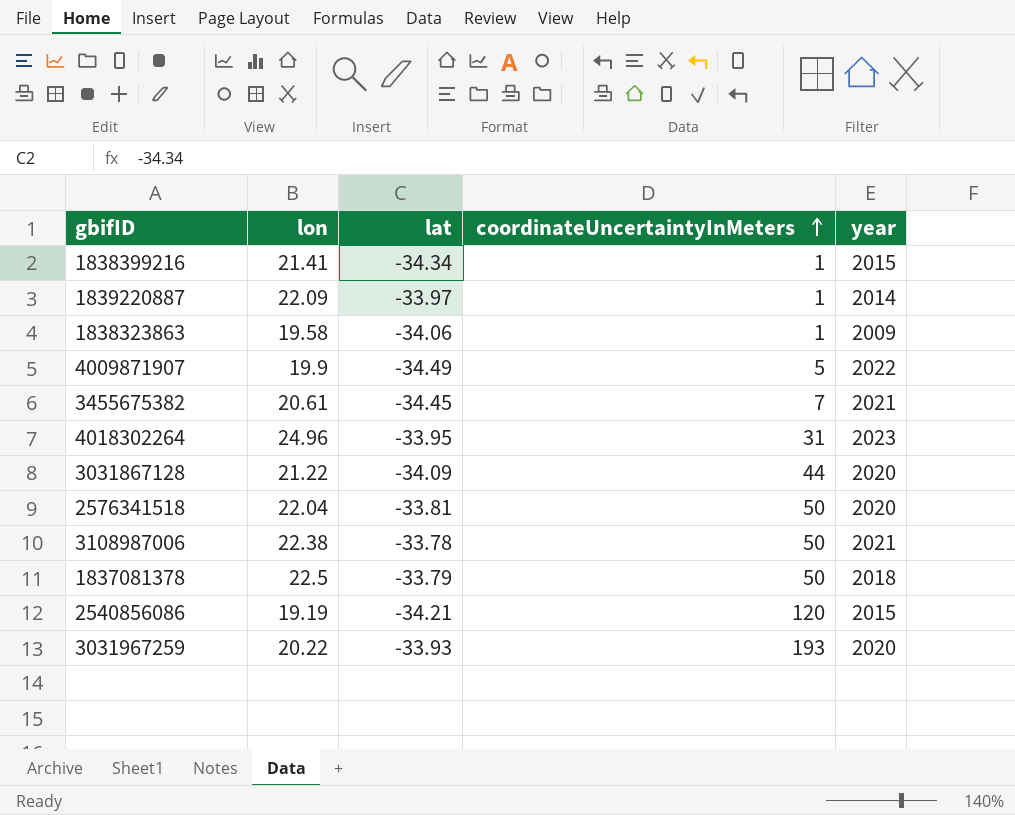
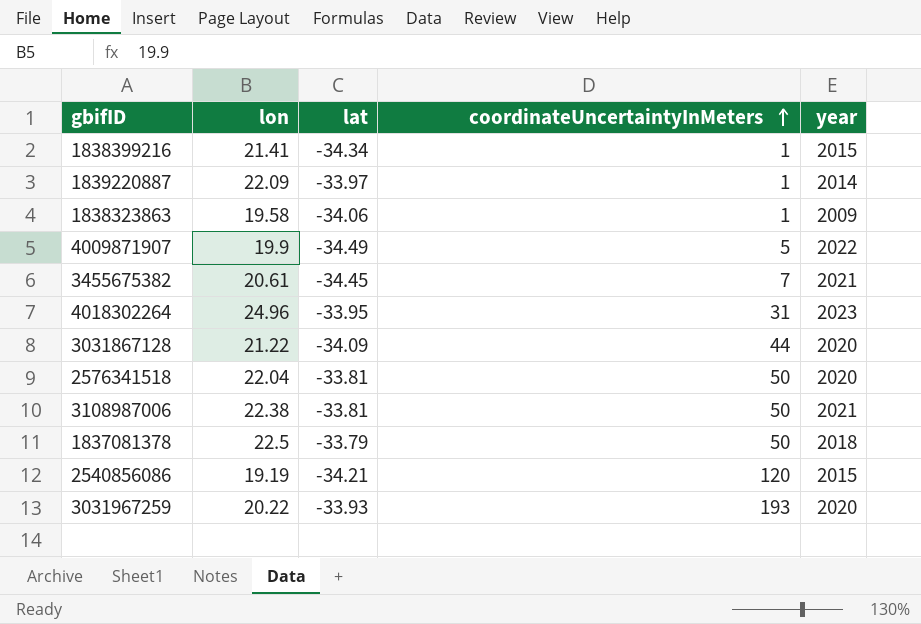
3108987006 | lat: -33.78 -> -33.81

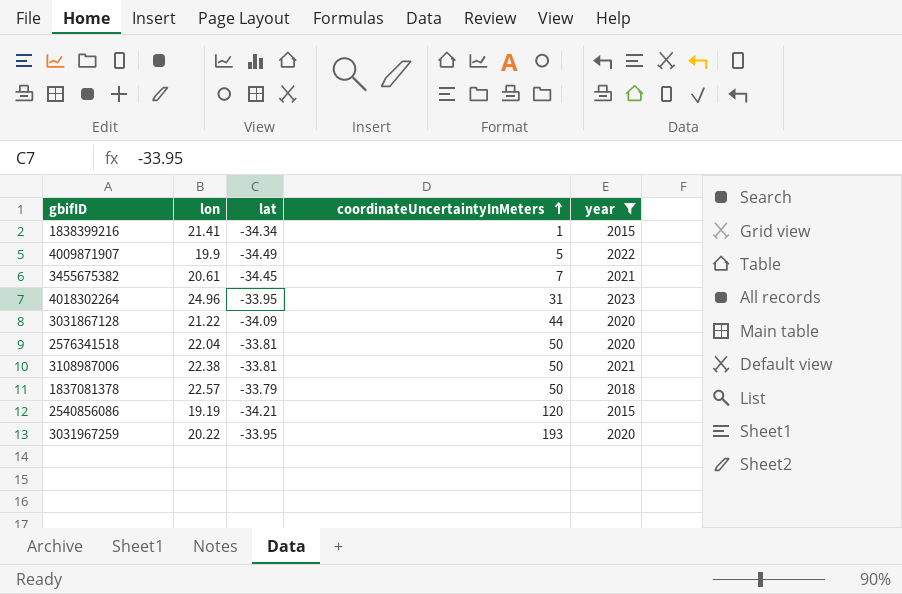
filter: none -> year >= 2015
1837081378 | lon: 22.5 -> 22.57
3031967259 | lat: -33.93 -> -33.95

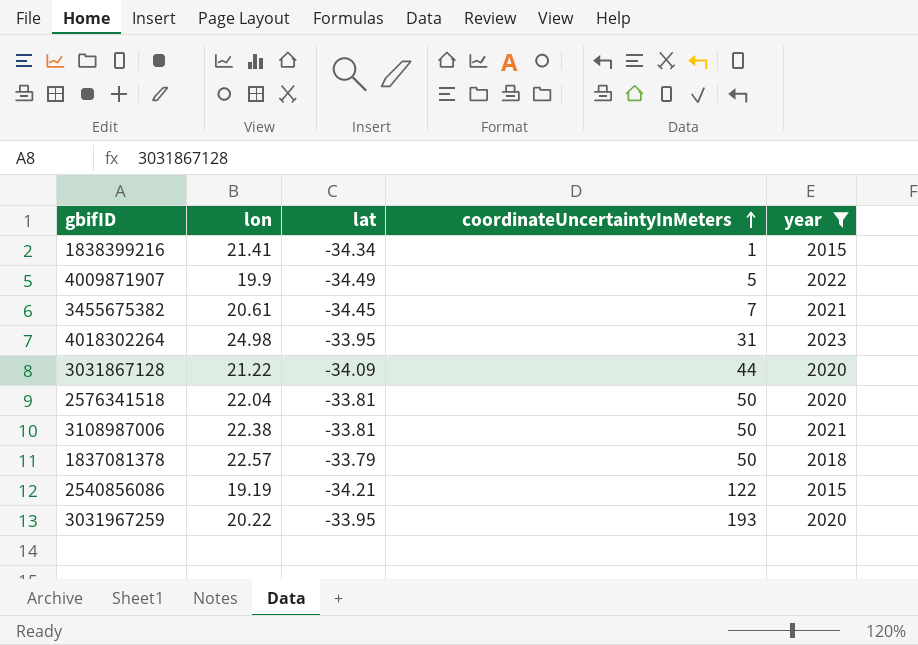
4018302264 | lon: 24.96 -> 24.98
2540856086 | coordinateUncertaintyInMeters: 120 -> 122

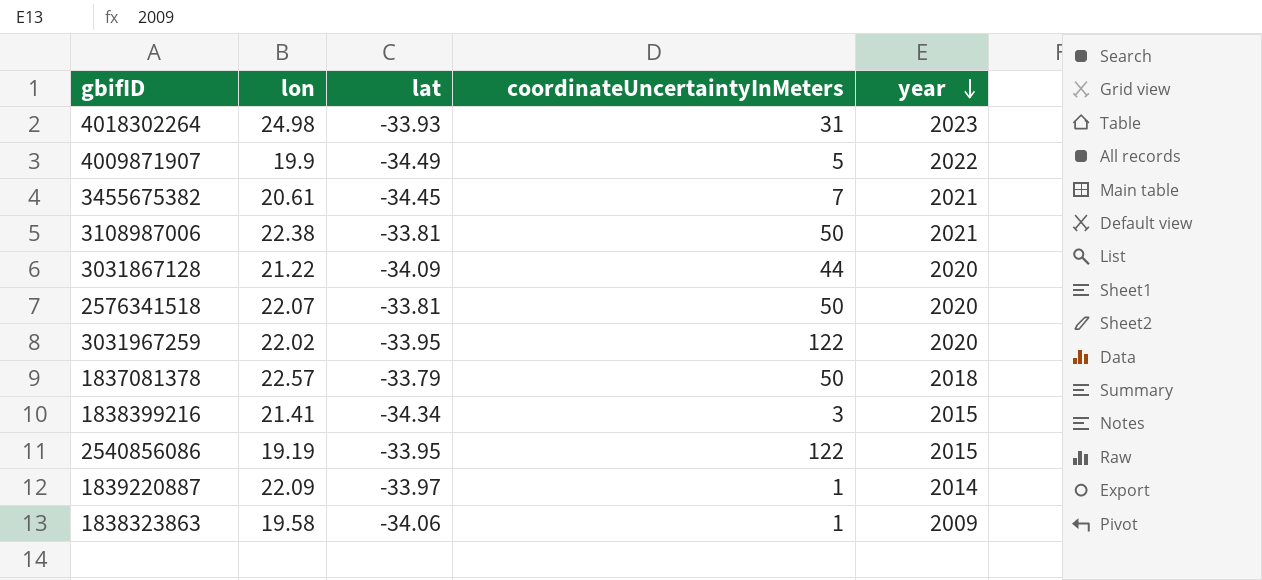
filter: year >= 2015 -> none
row order: coordinateUncertaintyInMeters ascending -> year descending
4018302264 | lat: -33.95 -> -33.93
2576341518 | lon: 22.04 -> 22.07
3031967259 | lon: 20.22 -> 22.02
3031967259 | coordinateUncertaintyInMeters: 193 -> 122
1838399216 | coordinateUncertaintyInMeters: 1 -> 3
2540856086 | lat: -34.21 -> -33.95

